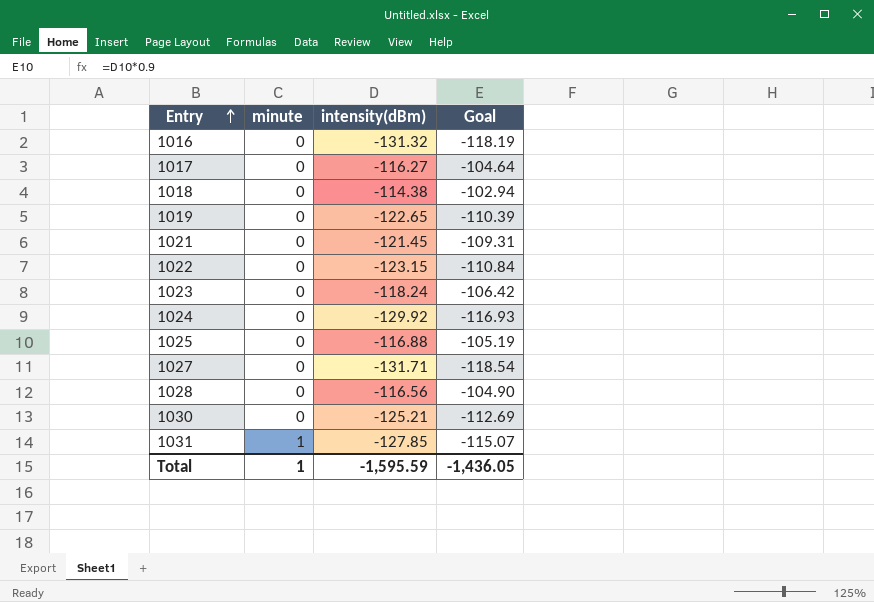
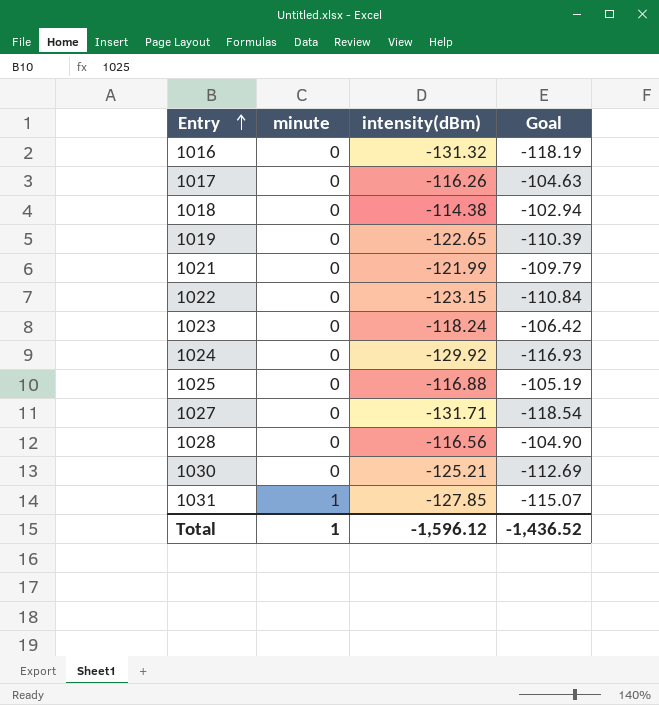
1017 | intensity(dBm): -116.27 -> -116.26
1017 | Goal: -104.64 -> -104.63
1021 | intensity(dBm): -121.45 -> -121.99
1021 | Goal: -109.31 -> -109.79
Total | intensity(dBm): -1,595.59 -> -1,596.12
Total | Goal: -1,436.05 -> -1,436.52

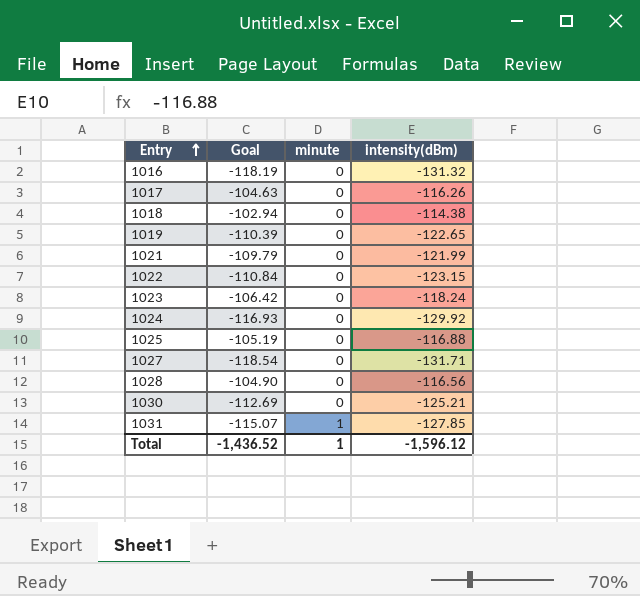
column Goal | position: 4 -> 2

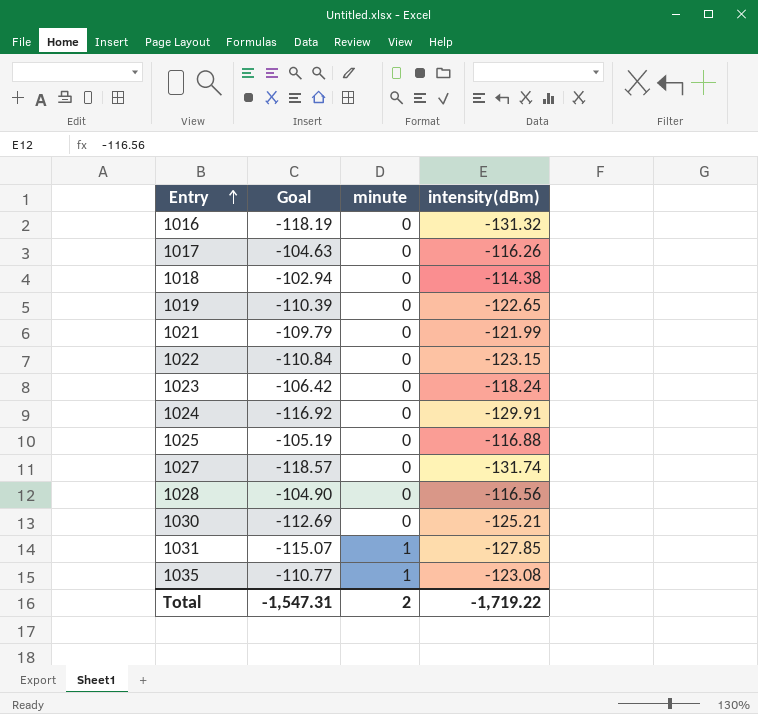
1024 | Goal: -116.93 -> -116.92
1024 | intensity(dBm): -129.92 -> -129.91
1027 | Goal: -118.54 -> -118.57
1027 | intensity(dBm): -131.71 -> -131.74
row 1035: none -> -110.77 | 1 | -123.08
Total | Goal: -1,436.52 -> -1,547.31
Total | minute: 1 -> 2
Total | intensity(dBm): -1,596.12 -> -1,719.22

